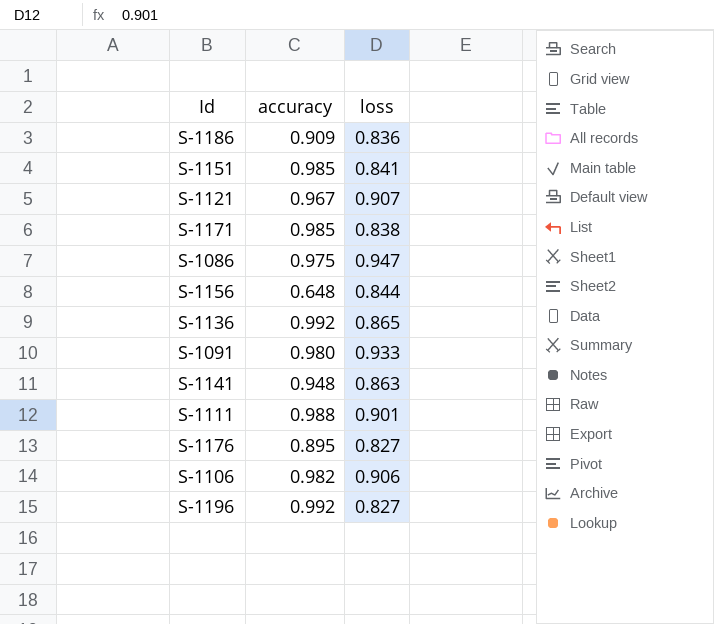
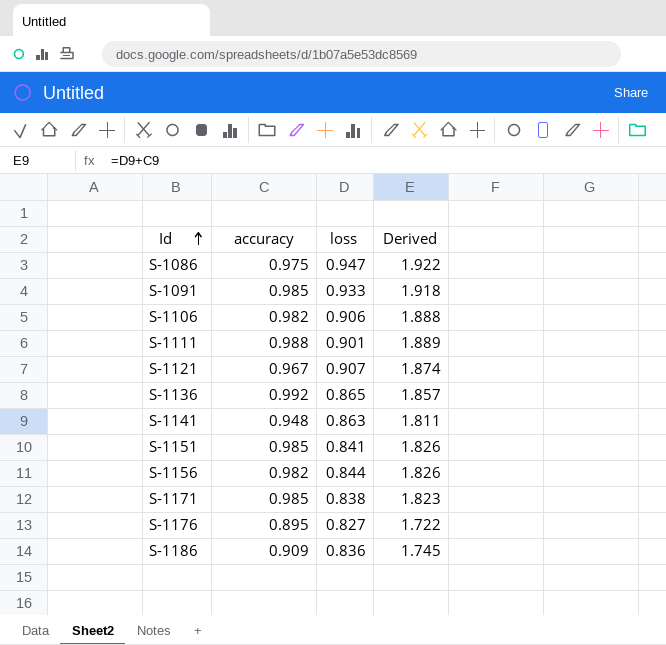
row order: none -> Id ascending
column Derived | formula: none -> [accuracy] + [loss]
row S-1196: 0.992 | 0.827 -> none
S-1091 | accuracy: 0.980 -> 0.985
S-1156 | accuracy: 0.648 -> 0.982

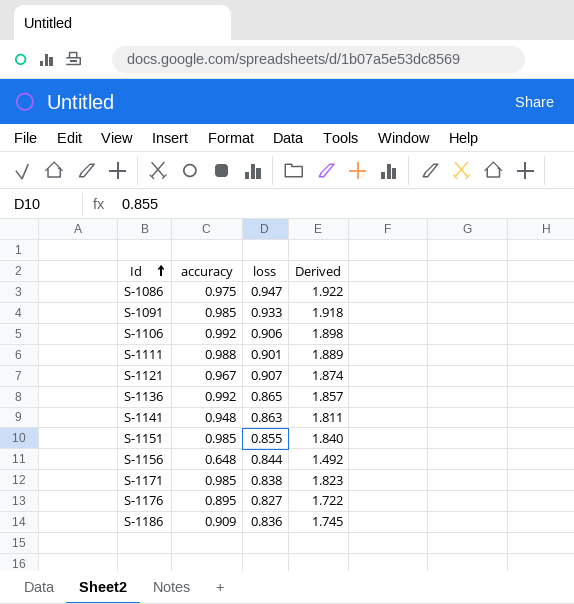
S-1106 | accuracy: 0.982 -> 0.992
S-1106 | Derived: 1.888 -> 1.898
S-1151 | loss: 0.841 -> 0.855
S-1151 | Derived: 1.826 -> 1.840
S-1156 | accuracy: 0.982 -> 0.648
S-1156 | Derived: 1.826 -> 1.492

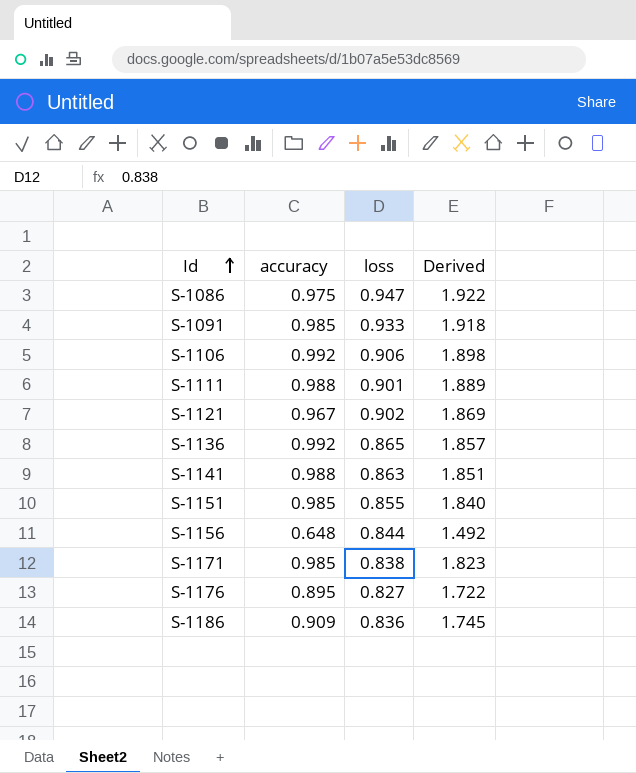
S-1121 | loss: 0.907 -> 0.902
S-1121 | Derived: 1.874 -> 1.869
S-1141 | accuracy: 0.948 -> 0.988
S-1141 | Derived: 1.811 -> 1.851

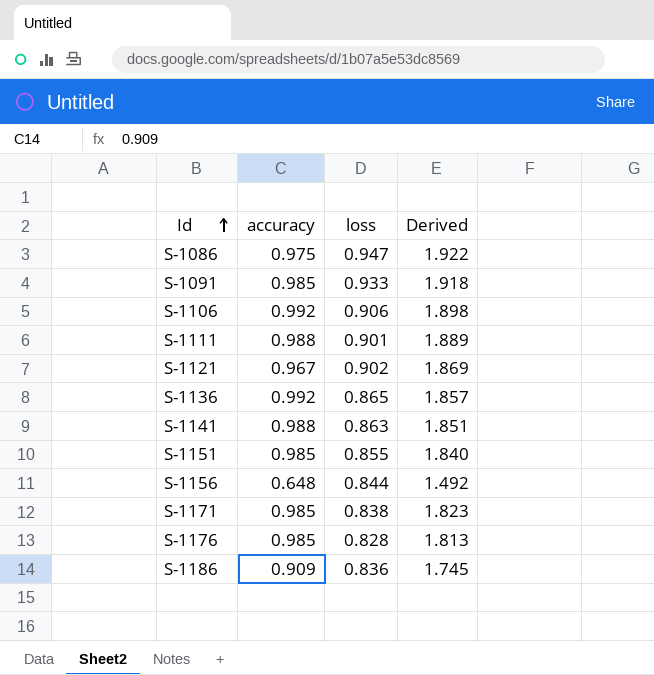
S-1176 | accuracy: 0.895 -> 0.985
S-1176 | loss: 0.827 -> 0.828
S-1176 | Derived: 1.722 -> 1.813

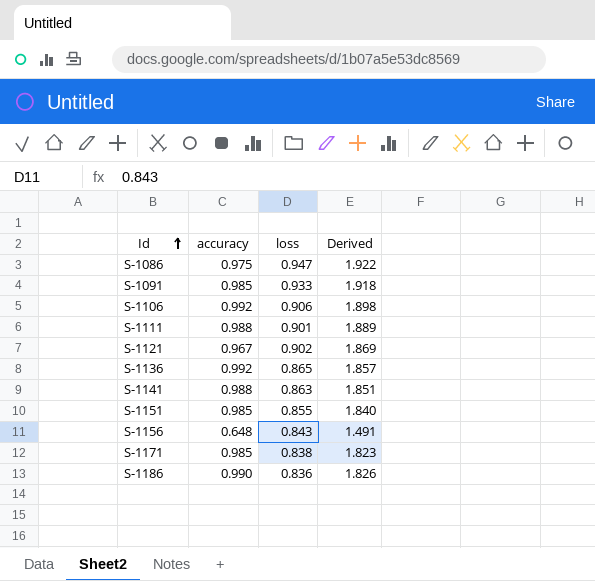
row S-1176: 0.985 | 0.828 | 1.813 -> none
S-1156 | loss: 0.844 -> 0.843
S-1156 | Derived: 1.492 -> 1.491
S-1186 | accuracy: 0.909 -> 0.990
S-1186 | Derived: 1.745 -> 1.826

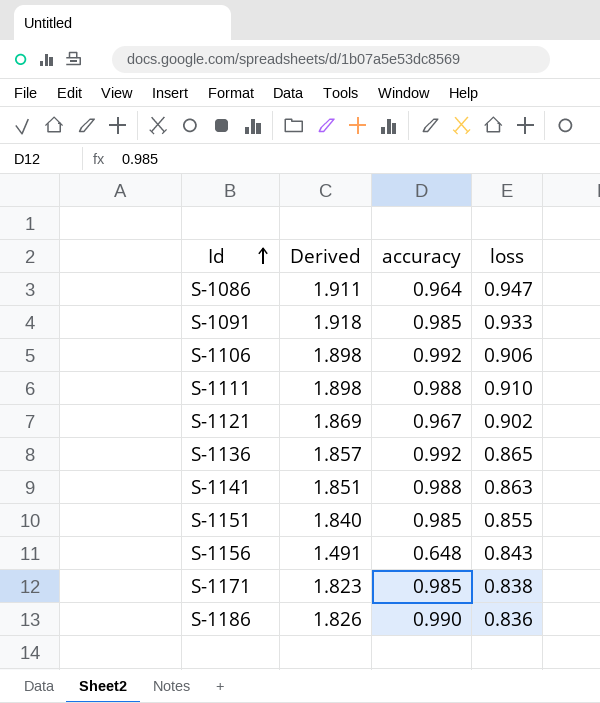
column Derived | position: 4 -> 2
S-1086 | Derived: 1.922 -> 1.911
S-1086 | accuracy: 0.975 -> 0.964
S-1111 | Derived: 1.889 -> 1.898
S-1111 | loss: 0.901 -> 0.910

